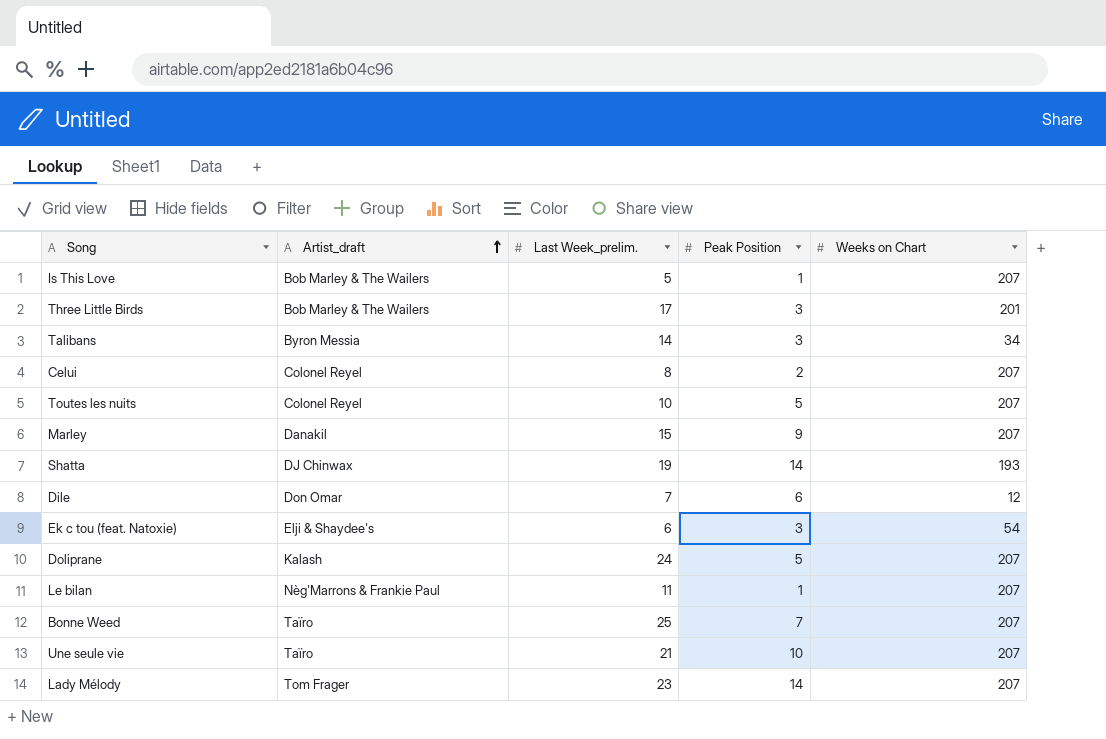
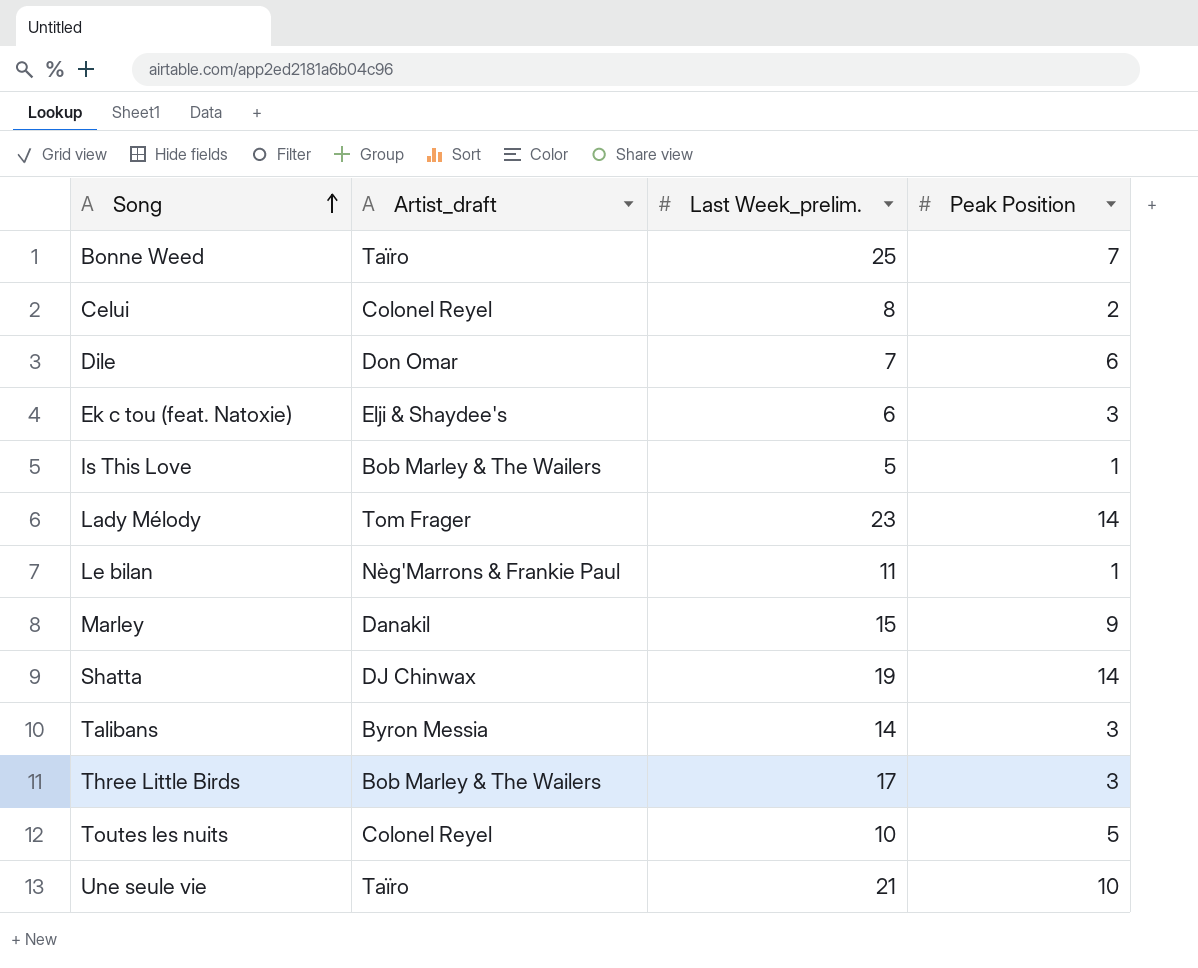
row order: Artist_draft ascending -> Song ascending
column Weeks on Chart | position: 5 -> none
row Doliprane: Kalash | 24 | 5 | 207 -> none

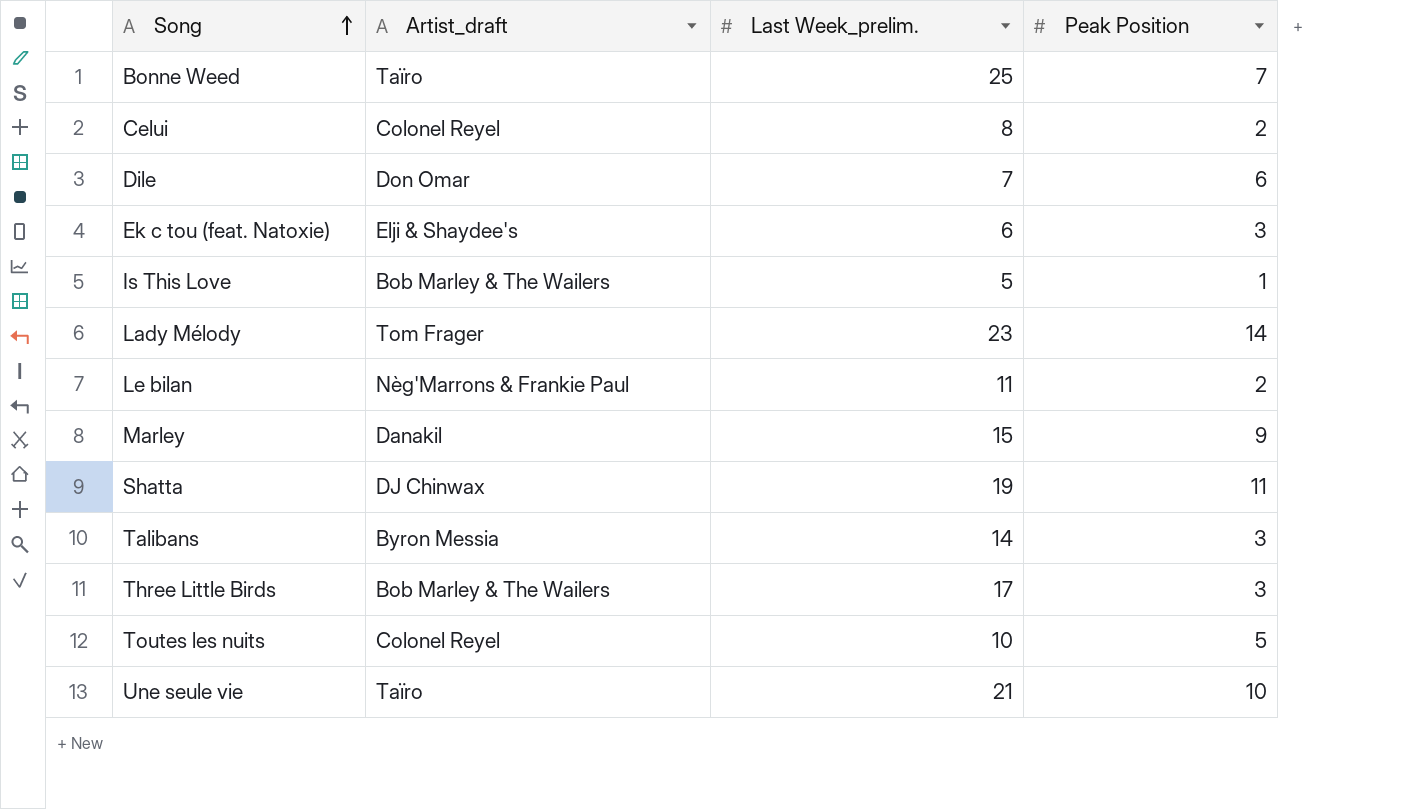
Le bilan | Peak Position: 1 -> 2
Shatta | Peak Position: 14 -> 11

